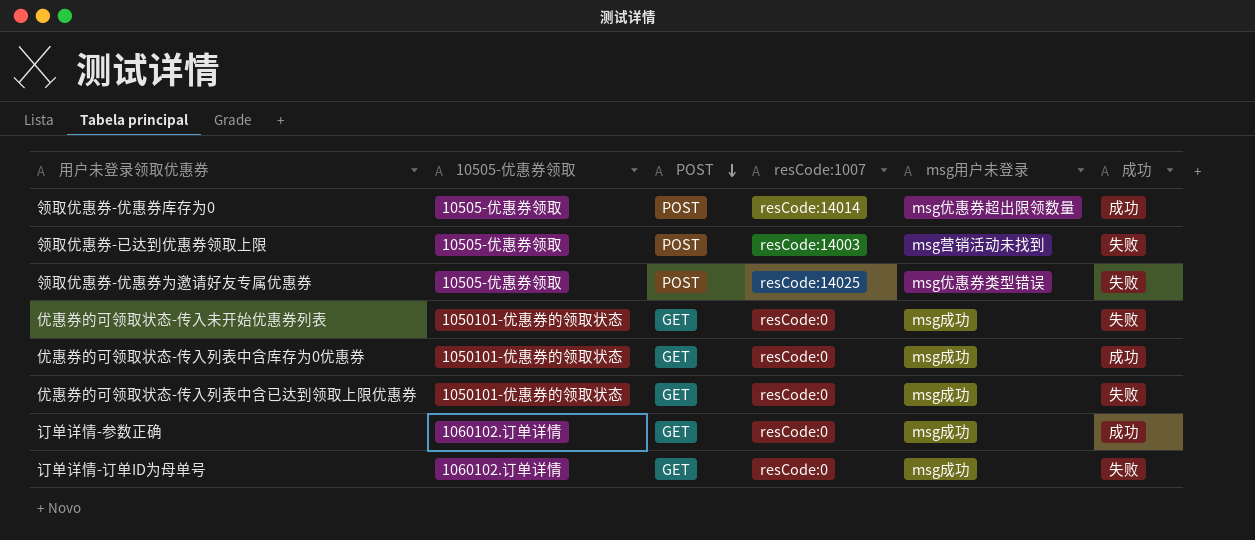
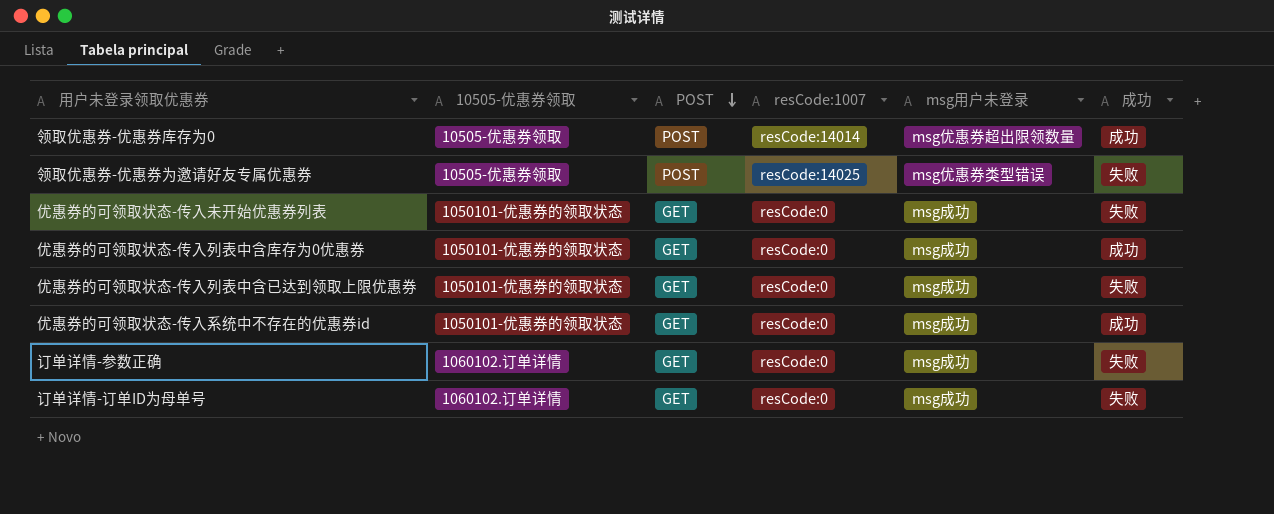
row 领取优惠券-已达到优惠券领取上限: 10505-优惠券领取 | POST | resCode:14003 | msg营销活动未找到 | 失败 -> none
row 优惠券的可领取状态-传入系统中不存在的优惠券id: none -> 1050101-优惠券的领取状态 | GET | resCode:0 | msg成功 | 成功
订单详情-参数正确 | 成功: 成功 -> 失败

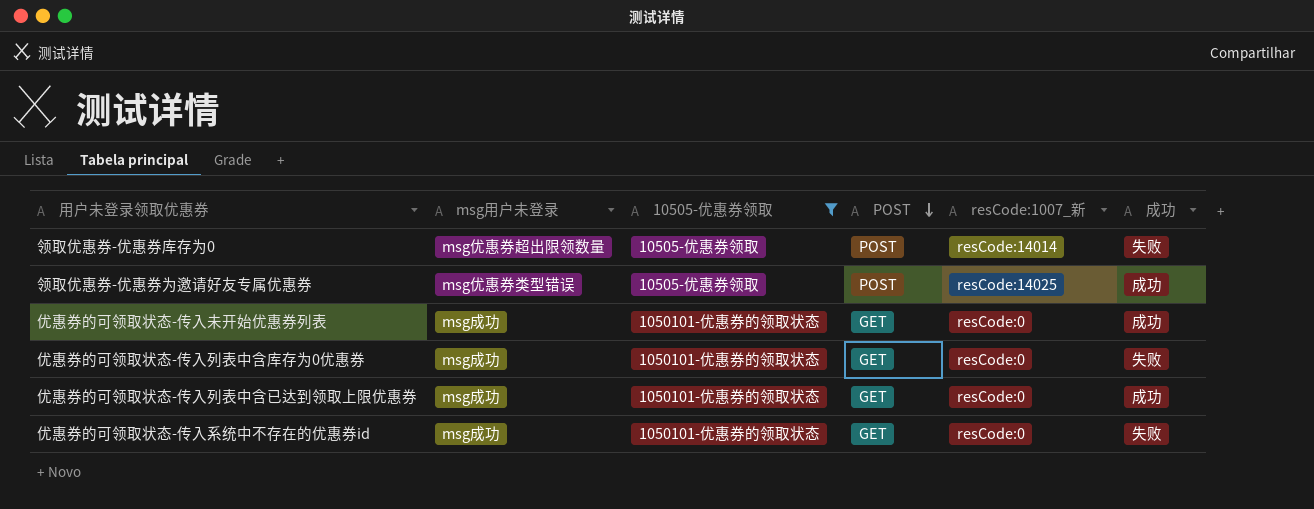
filter: none -> 10505-优惠券领取 != 1060102.订单详情
column msg用户未登录 | position: 5 -> 2
column name: resCode:1007 -> resCode:1007_新
领取优惠券-优惠券库存为0 | 成功: 成功 -> 失败
领取优惠券-优惠券为邀请好友专属优惠券 | 成功: 失败 -> 成功
优惠券的可领取状态-传入未开始优惠券列表 | 成功: 失败 -> 成功
优惠券的可领取状态-传入列表中含库存为0优惠券 | 成功: 成功 -> 失败
优惠券的可领取状态-传入列表中含已达到领取上限优惠券 | 成功: 失败 -> 成功
优惠券的可领取状态-传入系统中不存在的优惠券id | 成功: 成功 -> 失败

